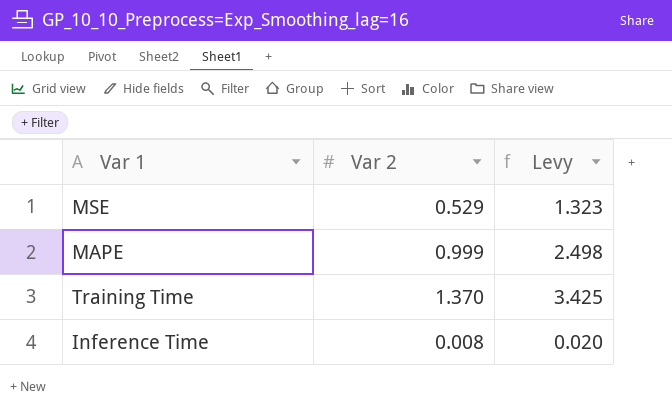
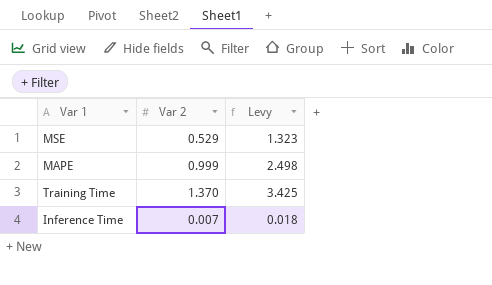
Inference Time | Var 2: 0.008 -> 0.007
Inference Time | Levy: 0.020 -> 0.018

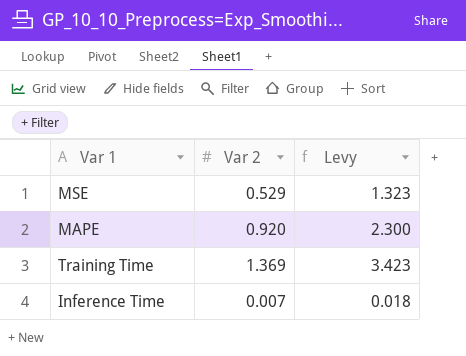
MAPE | Var 2: 0.999 -> 0.920
MAPE | Levy: 2.498 -> 2.300
Training Time | Var 2: 1.370 -> 1.369
Training Time | Levy: 3.425 -> 3.423

